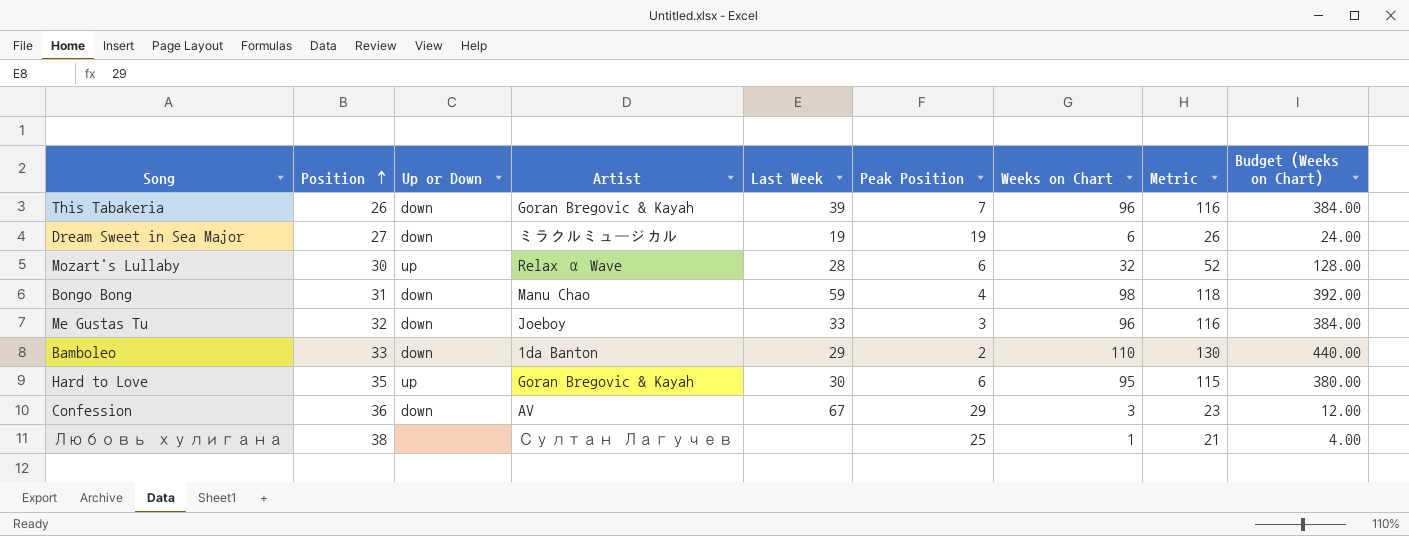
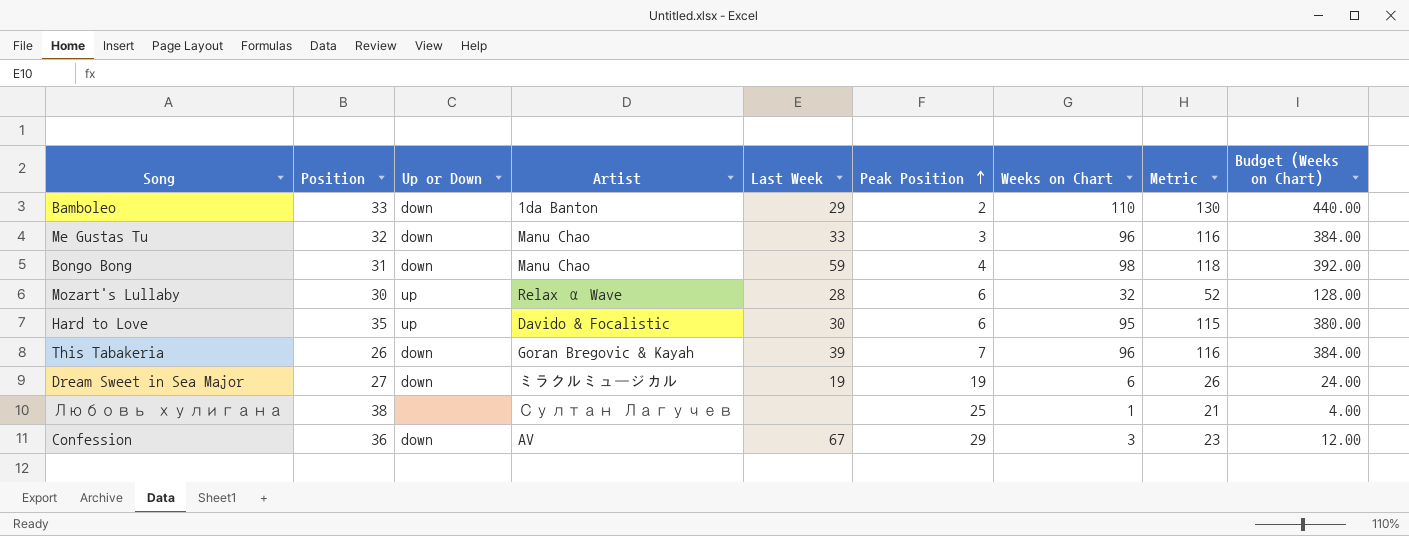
row order: Position ascending -> Peak Position ascending
Me Gustas Tu | Artist: Joeboy -> Manu Chao
Hard to Love | Artist: Goran Bregovic & Kayah -> Davido & Focalistic

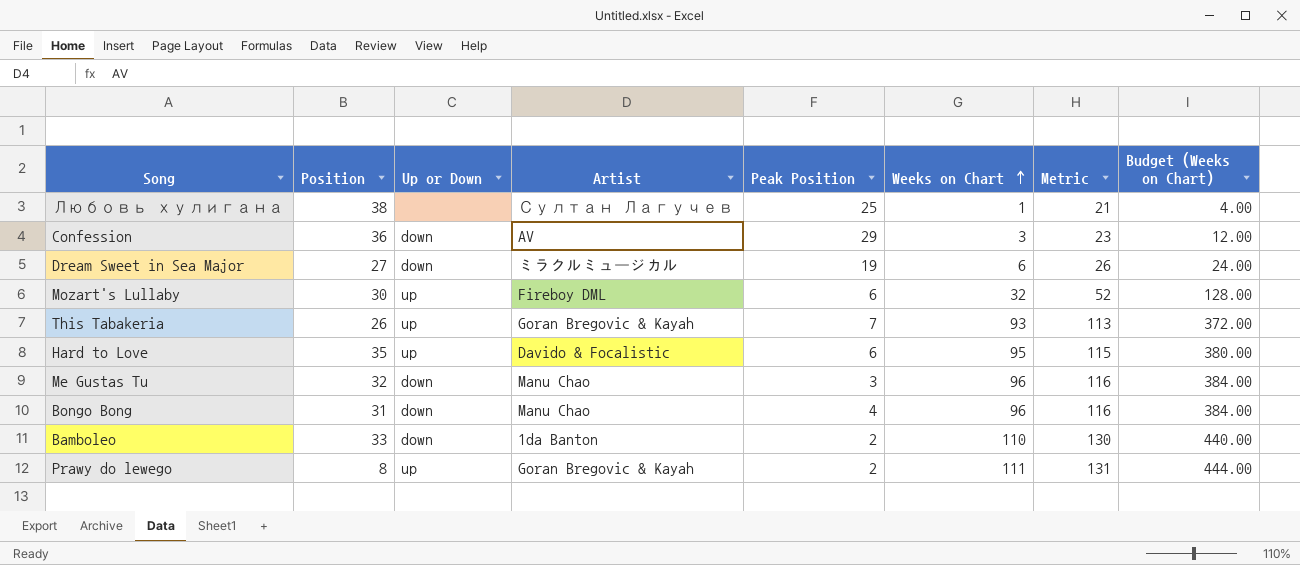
row order: Peak Position ascending -> Weeks on Chart ascending
column Last Week | position: 5 -> none
Mozart's Lullaby | Artist: Relax α Wave -> Fireboy DML
This Tabakeria | Up or Down: down -> up
This Tabakeria | Weeks on Chart: 96 -> 93
This Tabakeria | Metric: 116 -> 113
This Tabakeria | Budget (Weeks on Chart): 384.00 -> 372.00
Bongo Bong | Weeks on Chart: 98 -> 96
Bongo Bong | Metric: 118 -> 116
Bongo Bong | Budget (Weeks on Chart): 392.00 -> 384.00
row Prawy do lewego: none -> 8 | up | Goran Bregovic & Kayah | 2 | 111 | 131 | 444.00

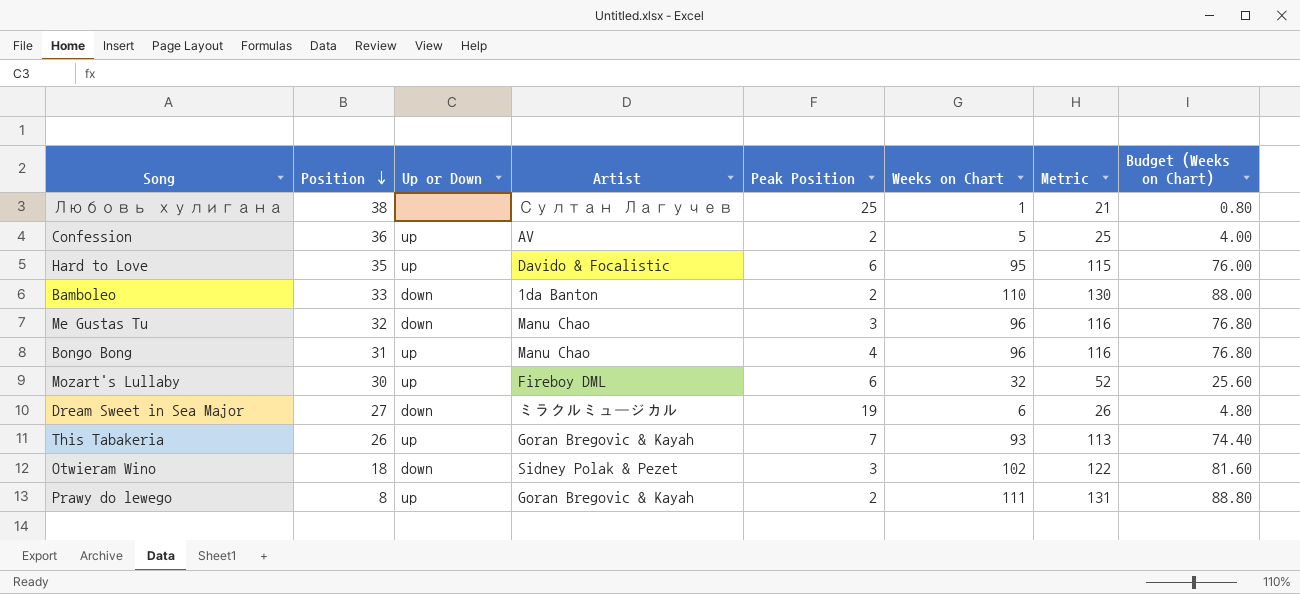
row order: Weeks on Chart ascending -> Position descending
column Budget (Weeks on Chart) | formula: [Weeks on Chart] * 4 -> [Weeks on Chart] * 0.8
Confession | Up or Down: down -> up
Confession | Peak Position: 29 -> 2
Confession | Weeks on Chart: 3 -> 5
Confession | Metric: 23 -> 25
Bongo Bong | Up or Down: down -> up
row Otwieram Wino: none -> 18 | down | Sidney Polak & Pezet | 3 | 102 | 122 | 81.60

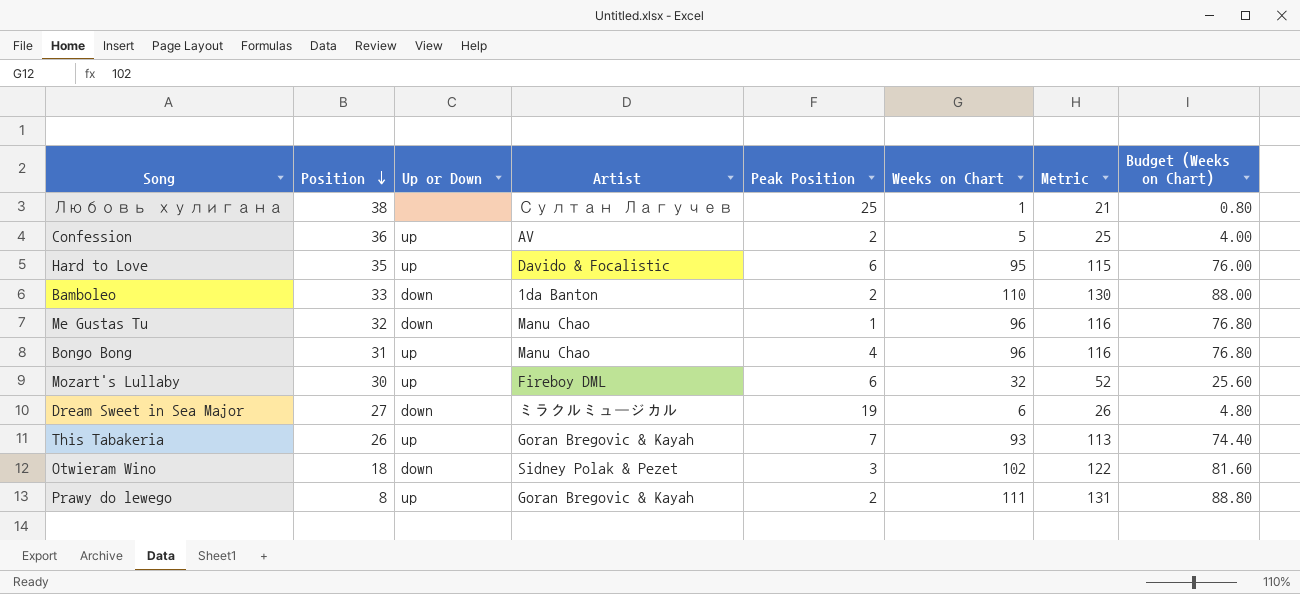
Me Gustas Tu | Peak Position: 3 -> 1

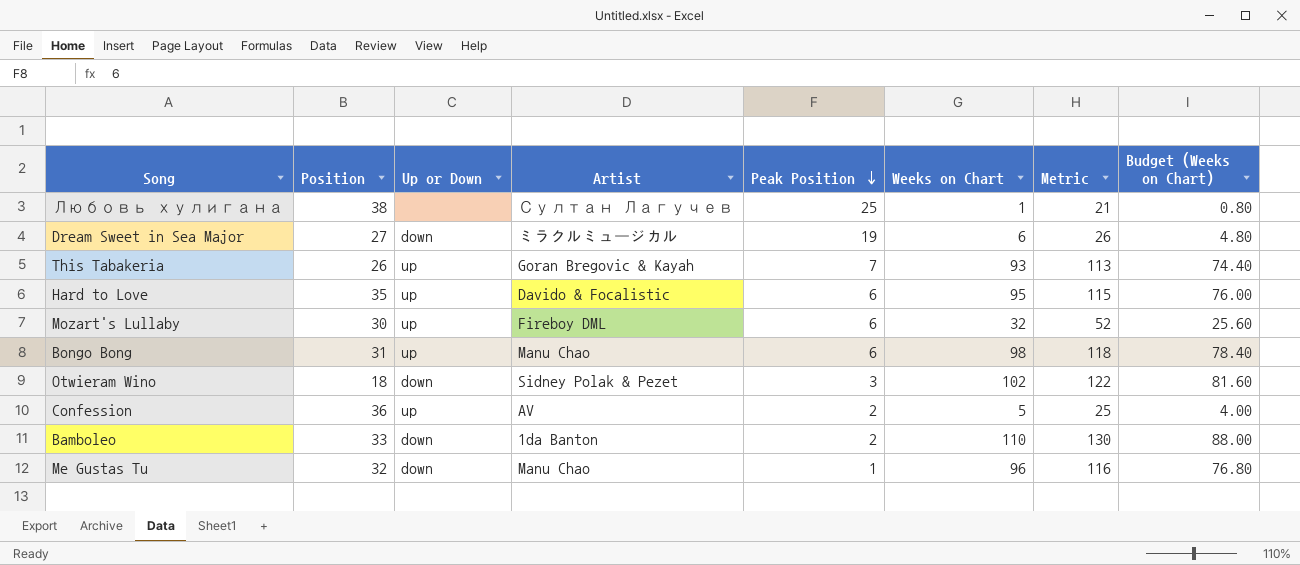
row order: Position descending -> Peak Position descending
row Prawy do lewego: 8 | up | Goran Bregovic & Kayah | 2 | 111 | 131 | 88.80 -> none
Bongo Bong | Peak Position: 4 -> 6
Bongo Bong | Weeks on Chart: 96 -> 98
Bongo Bong | Metric: 116 -> 118
Bongo Bong | Budget (Weeks on Chart): 76.80 -> 78.40

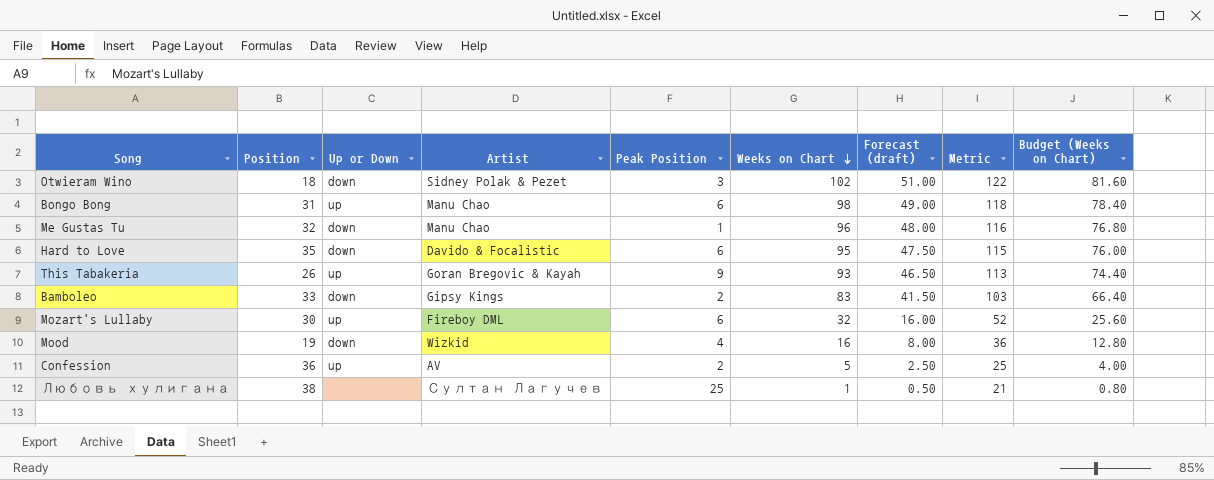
row order: Peak Position descending -> Weeks on Chart descending
column Forecast (draft) | formula: none -> [Weeks on Chart] * 0.5
row Dream Sweet in Sea Major: 27 | down | ミラクルミュージカル | 19 | 6 | 26 | 4.80 -> none
Hard to Love | Up or Down: up -> down
This Tabakeria | Peak Position: 7 -> 9
Bamboleo | Artist: 1da Banton -> Gipsy Kings
Bamboleo | Weeks on Chart: 110 -> 83
Bamboleo | Metric: 130 -> 103
Bamboleo | Budget (Weeks on Chart): 88.00 -> 66.40
row Mood: none -> 19 | down | Wizkid | 4 | 16 | 8.00 | 36 | 12.80

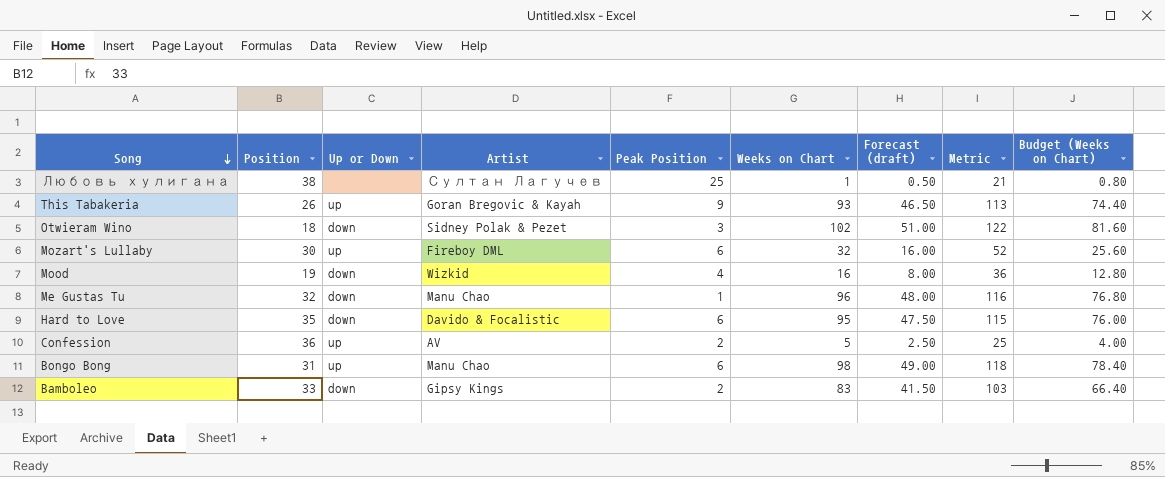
row order: Weeks on Chart descending -> Song descending

